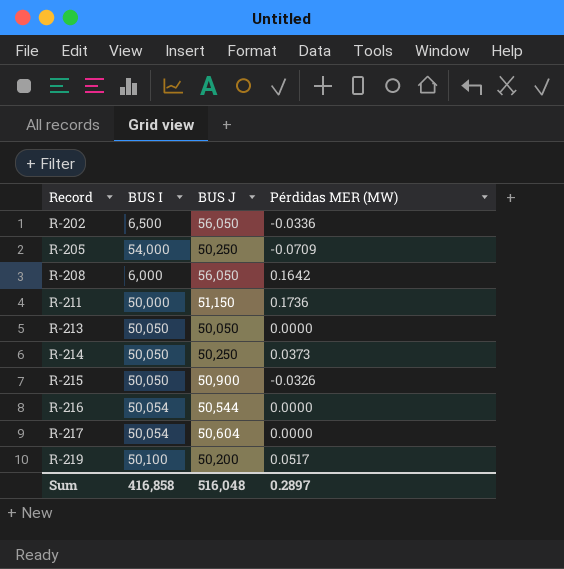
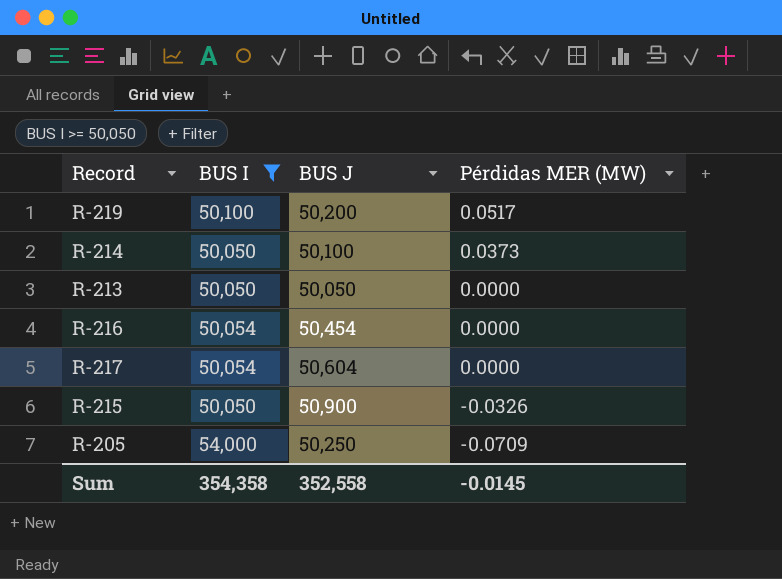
filter: none -> BUS I >= 50,050
row order: Record ascending -> Pérdidas MER (MW) descending
R-214 | BUS J: 50,250 -> 50,100
R-216 | BUS J: 50,544 -> 50,454
Sum | BUS I: 416,858 -> 354,358
Sum | BUS J: 516,048 -> 352,558
Sum | Pérdidas MER (MW): 0.2897 -> -0.0145

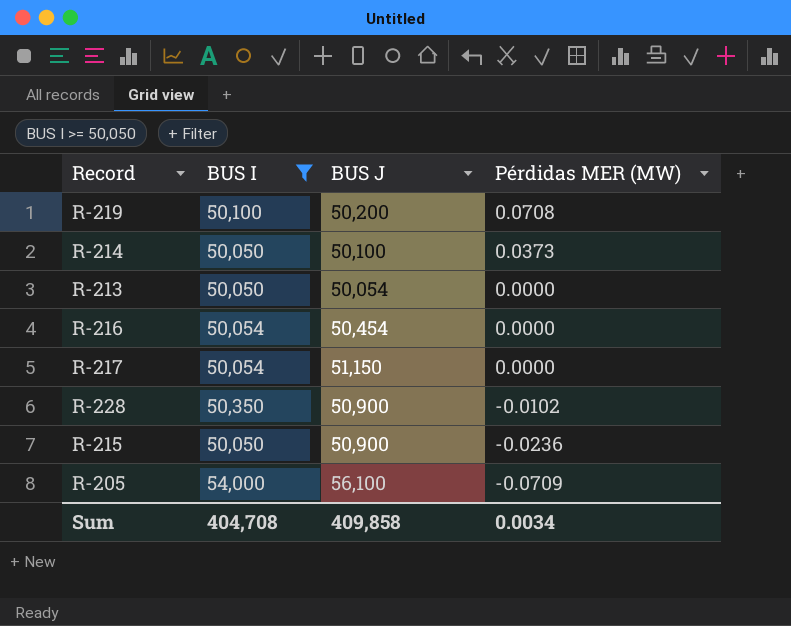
R-219 | Pérdidas MER (MW): 0.0517 -> 0.0708
R-213 | BUS J: 50,050 -> 50,054
R-217 | BUS J: 50,604 -> 51,150
row R-228: none -> 50,350 | 50,900 | -0.0102
R-215 | Pérdidas MER (MW): -0.0326 -> -0.0236
R-205 | BUS J: 50,250 -> 56,100
Sum | BUS I: 354,358 -> 404,708
Sum | BUS J: 352,558 -> 409,858
Sum | Pérdidas MER (MW): -0.0145 -> 0.0034

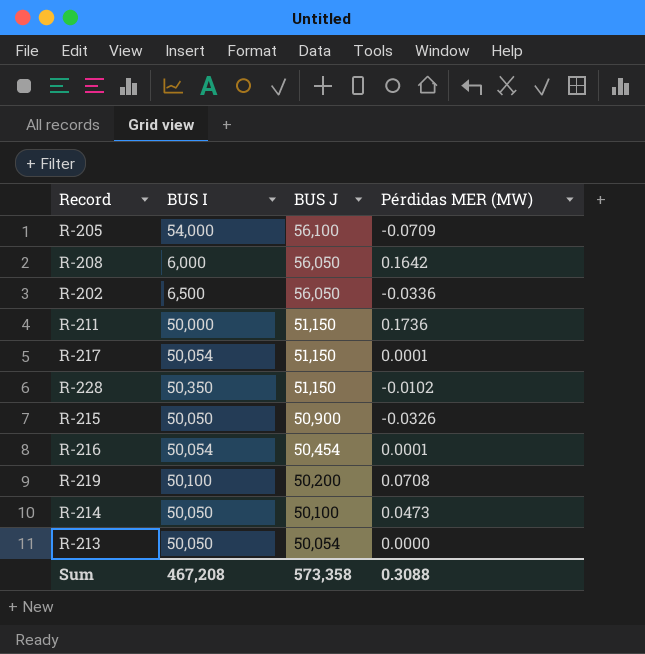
filter: BUS I >= 50,050 -> none
row order: Pérdidas MER (MW) descending -> BUS J descending
R-217 | Pérdidas MER (MW): 0.0000 -> 0.0001
R-228 | BUS J: 50,900 -> 51,150
R-215 | Pérdidas MER (MW): -0.0236 -> -0.0326
R-216 | Pérdidas MER (MW): 0.0000 -> 0.0001
R-214 | Pérdidas MER (MW): 0.0373 -> 0.0473
Sum | BUS I: 404,708 -> 467,208
Sum | BUS J: 409,858 -> 573,358
Sum | Pérdidas MER (MW): 0.0034 -> 0.3088

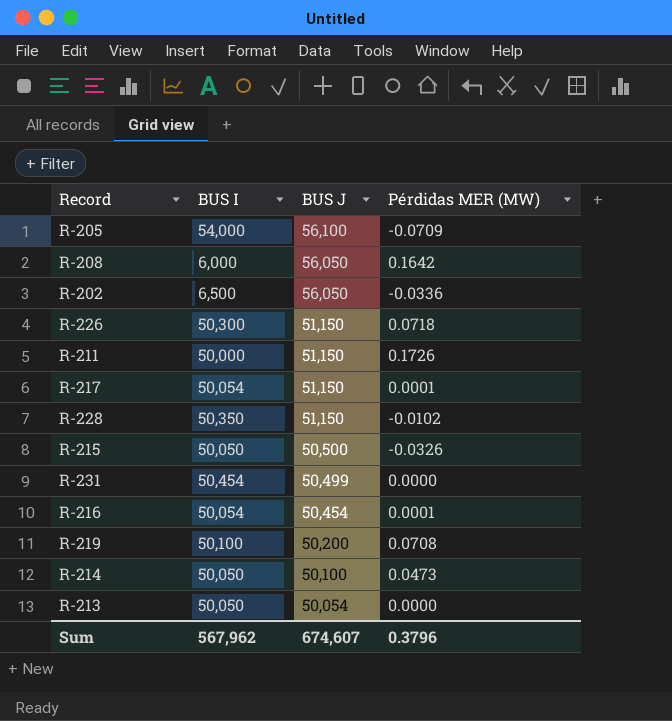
row R-226: none -> 50,300 | 51,150 | 0.0718
R-211 | Pérdidas MER (MW): 0.1736 -> 0.1726
R-215 | BUS J: 50,900 -> 50,500
row R-231: none -> 50,454 | 50,499 | 0.0000
Sum | BUS I: 467,208 -> 567,962
Sum | BUS J: 573,358 -> 674,607
Sum | Pérdidas MER (MW): 0.3088 -> 0.3796

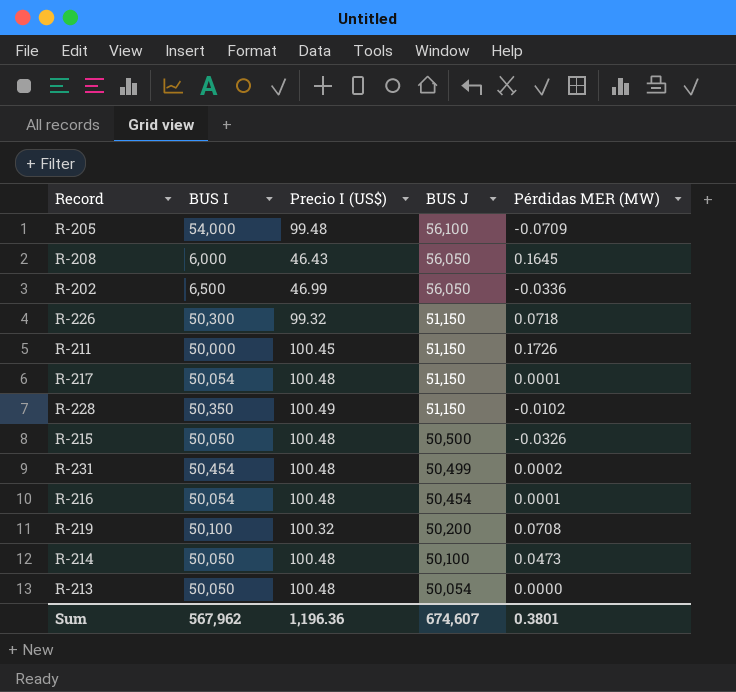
column Precio I (US$) | position: none -> 3
R-208 | Pérdidas MER (MW): 0.1642 -> 0.1645
R-231 | Pérdidas MER (MW): 0.0000 -> 0.0002
Sum | Pérdidas MER (MW): 0.3796 -> 0.3801

